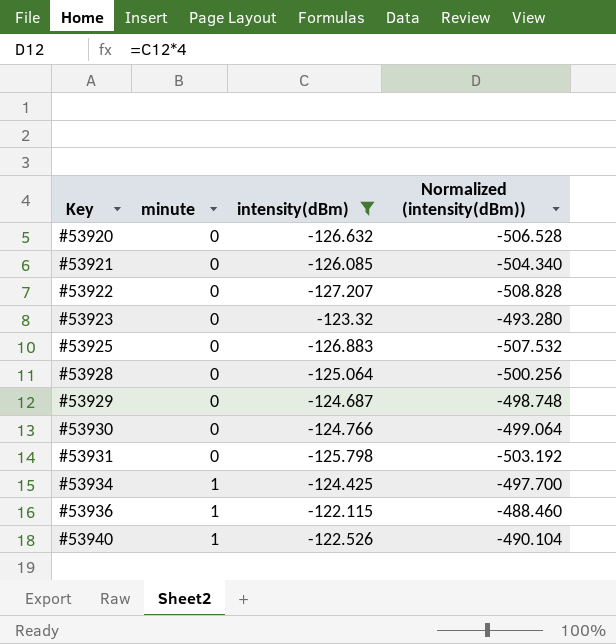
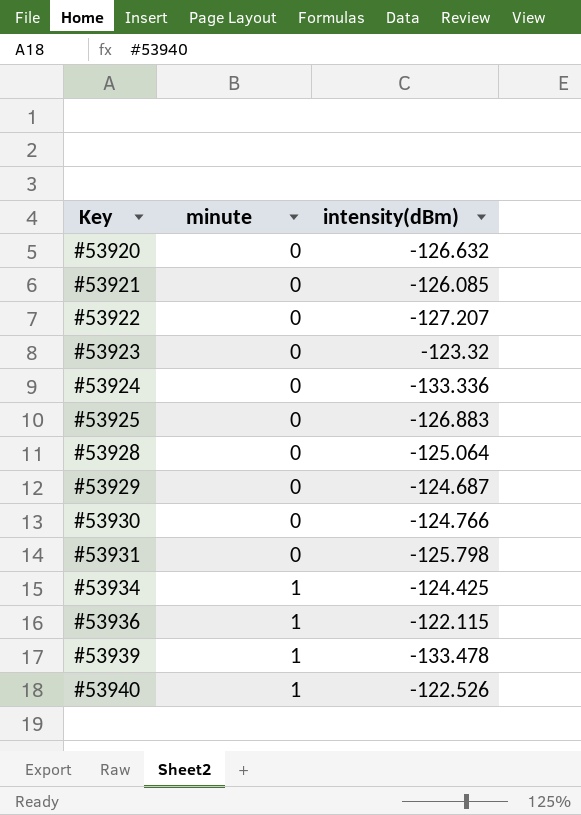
filter: intensity(dBm) >= -127.207 -> none
column Normalized (intensity(dBm)) | formula: [intensity(dBm)] * 4 -> none

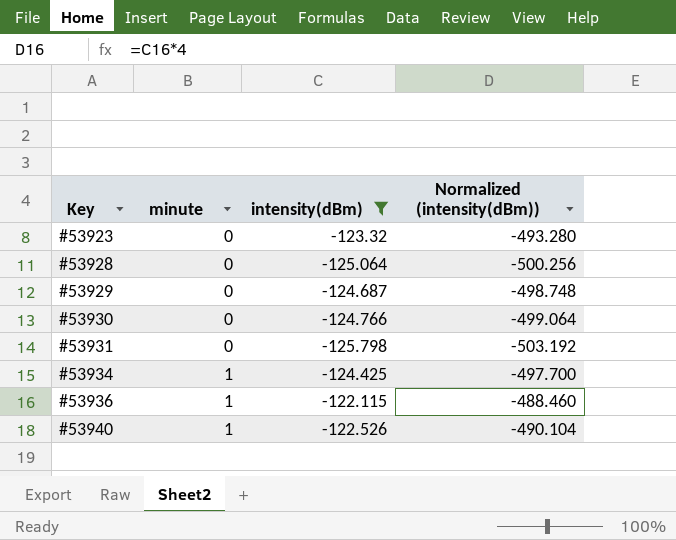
filter: none -> intensity(dBm) >= -125.798
column Normalized (intensity(dBm)) | formula: none -> [intensity(dBm)] * 4

